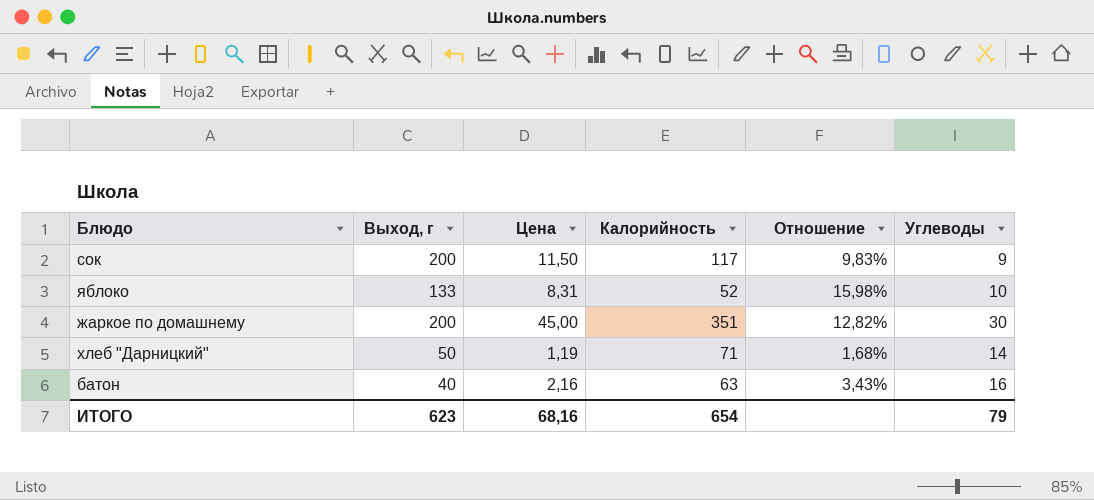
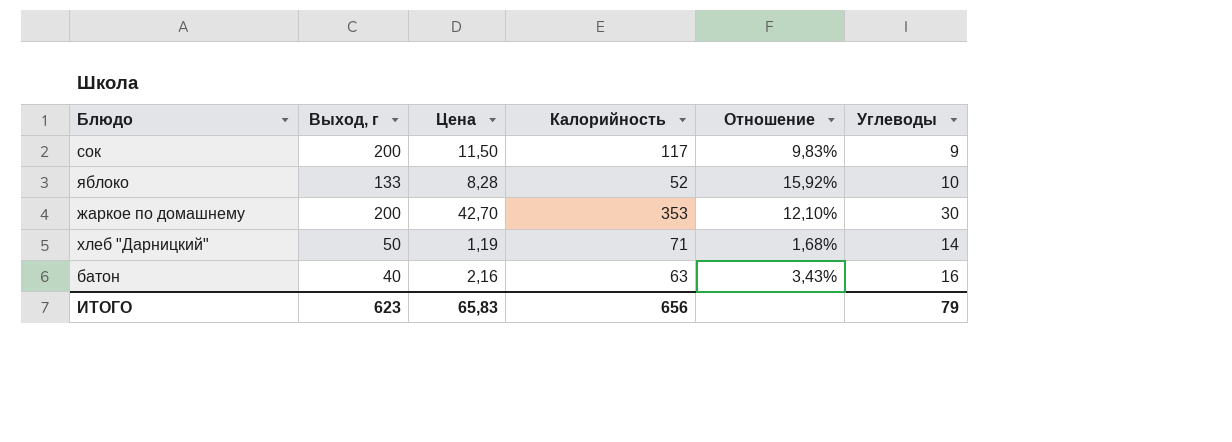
яблоко | Цена: 8,31 -> 8,28
яблоко | Отношение: 15,98% -> 15,92%
жаркое по домашнему | Цена: 45,00 -> 42,70
жаркое по домашнему | Калорийность: 351 -> 353
жаркое по домашнему | Отношение: 12,82% -> 12,10%
ИТОГО | Цена: 68,16 -> 65,83
ИТОГО | Калорийность: 654 -> 656

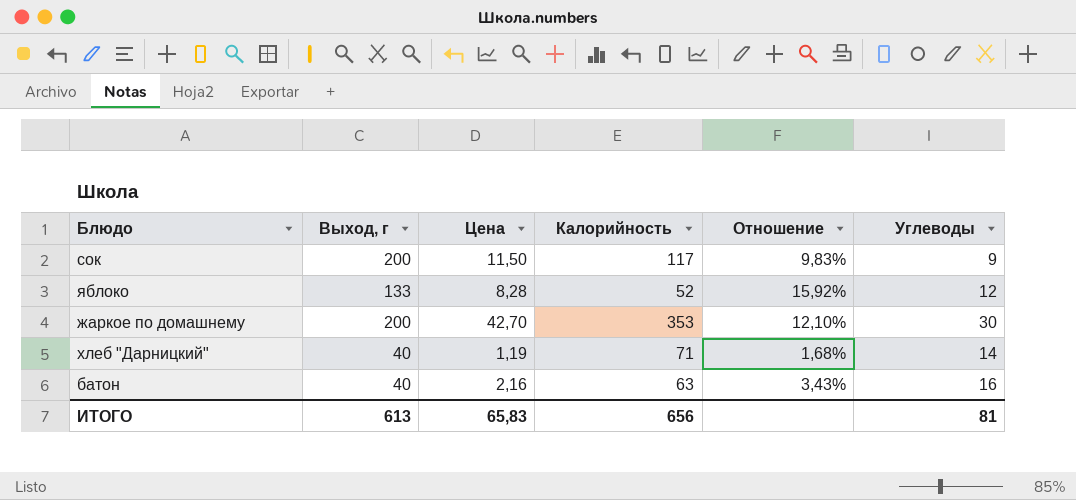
яблоко | Углеводы: 10 -> 12
хлеб "Дарницкий" | Выход, г: 50 -> 40
ИТОГО | Выход, г: 623 -> 613
ИТОГО | Углеводы: 79 -> 81

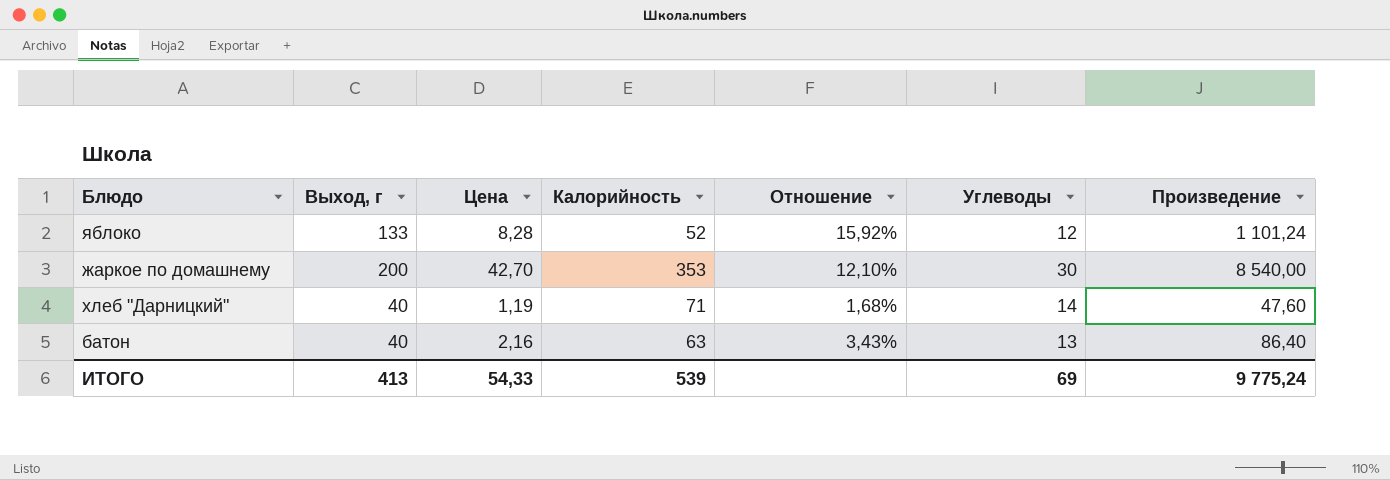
column Произведение | formula: none -> [Выход, г] * [Цена]
row сок: 200 | 11,50 | 117 | 9,83% | 9 -> none
батон | Углеводы: 16 -> 13
ИТОГО | Выход, г: 613 -> 413
ИТОГО | Цена: 65,83 -> 54,33
ИТОГО | Калорийность: 656 -> 539
ИТОГО | Углеводы: 81 -> 69

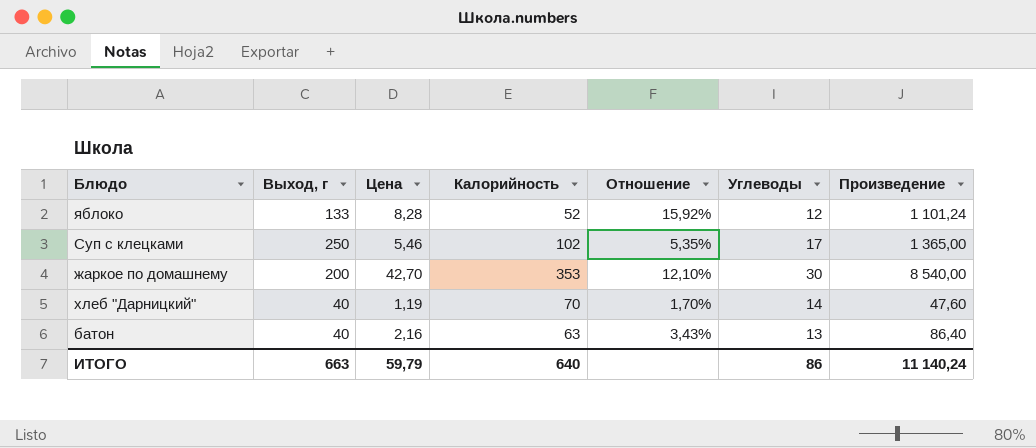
row Суп с клецками: none -> 250 | 5,46 | 102 | 5,35% | 17 | 1 365,00
хлеб "Дарницкий" | Калорийность: 71 -> 70
хлеб "Дарницкий" | Отношение: 1,68% -> 1,70%
ИТОГО | Выход, г: 413 -> 663
ИТОГО | Цена: 54,33 -> 59,79
ИТОГО | Калорийность: 539 -> 640
ИТОГО | Углеводы: 69 -> 86
ИТОГО | Произведение: 9 775,24 -> 11 140,24

